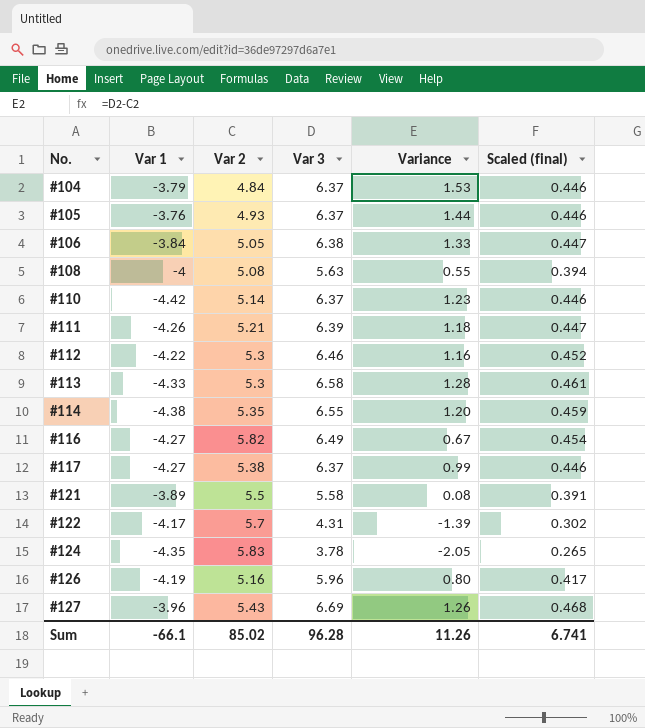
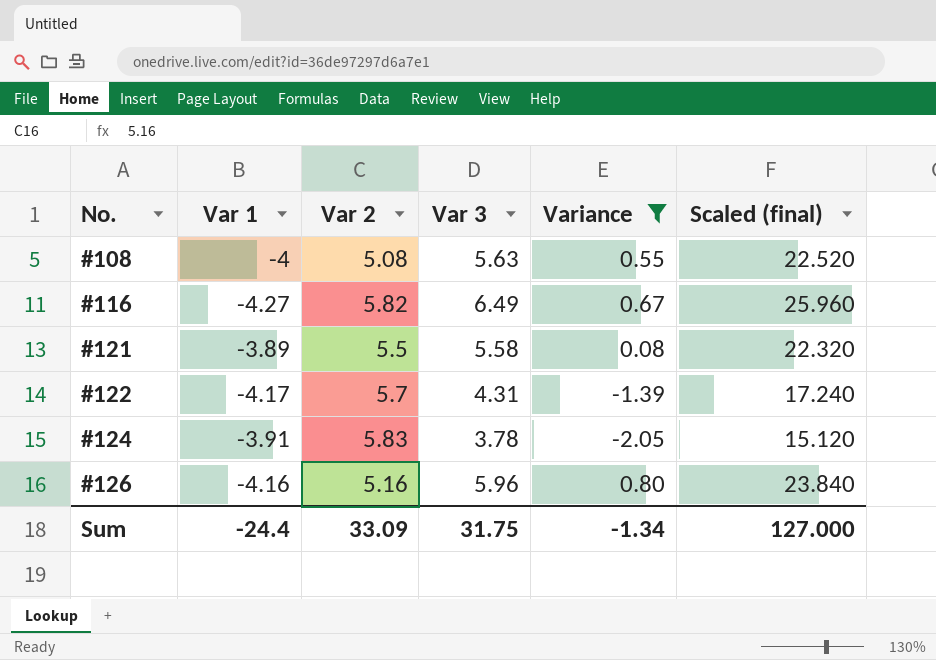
filter: none -> Variance <= 0.80
column Scaled (final) | formula: [Var 3] * 0.07 -> [Var 3] * 4
#124 | Var 1: -4.35 -> -3.91
#126 | Var 1: -4.19 -> -4.16
Sum | Var 1: -66.1 -> -24.4
Sum | Var 2: 85.02 -> 33.09
Sum | Var 3: 96.28 -> 31.75
Sum | Variance: 11.26 -> -1.34
Sum | Scaled (final): 6.741 -> 127.000

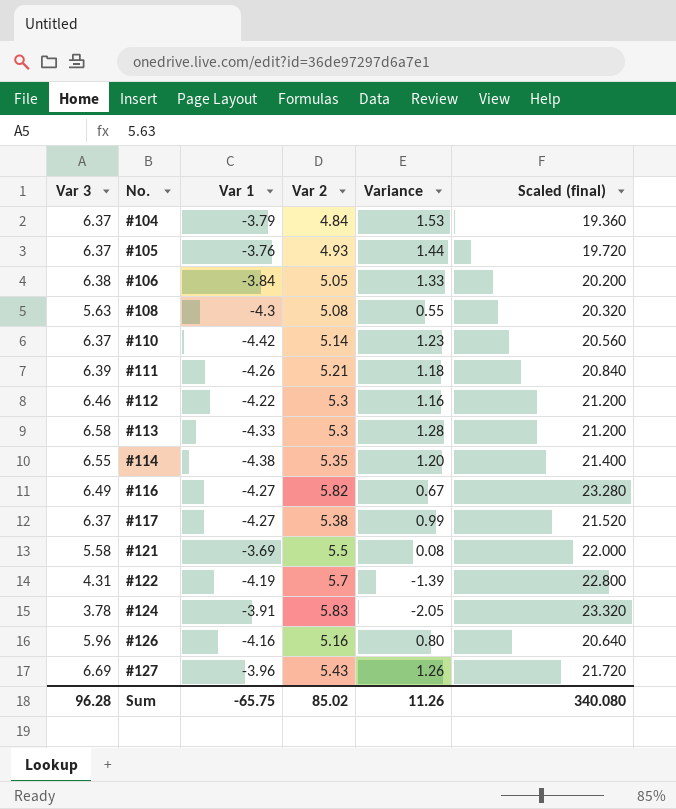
filter: Variance <= 0.80 -> none
column Var 3 | position: 4 -> 1
column Scaled (final) | formula: [Var 3] * 4 -> [Var 2] * 4
#108 | Var 1: -4 -> -4.3
#121 | Var 1: -3.89 -> -3.69
#122 | Var 1: -4.17 -> -4.19
Sum | Var 3: 31.75 -> 96.28
Sum | Var 1: -24.4 -> -65.75
Sum | Var 2: 33.09 -> 85.02
Sum | Variance: -1.34 -> 11.26
Sum | Scaled (final): 127.000 -> 340.080

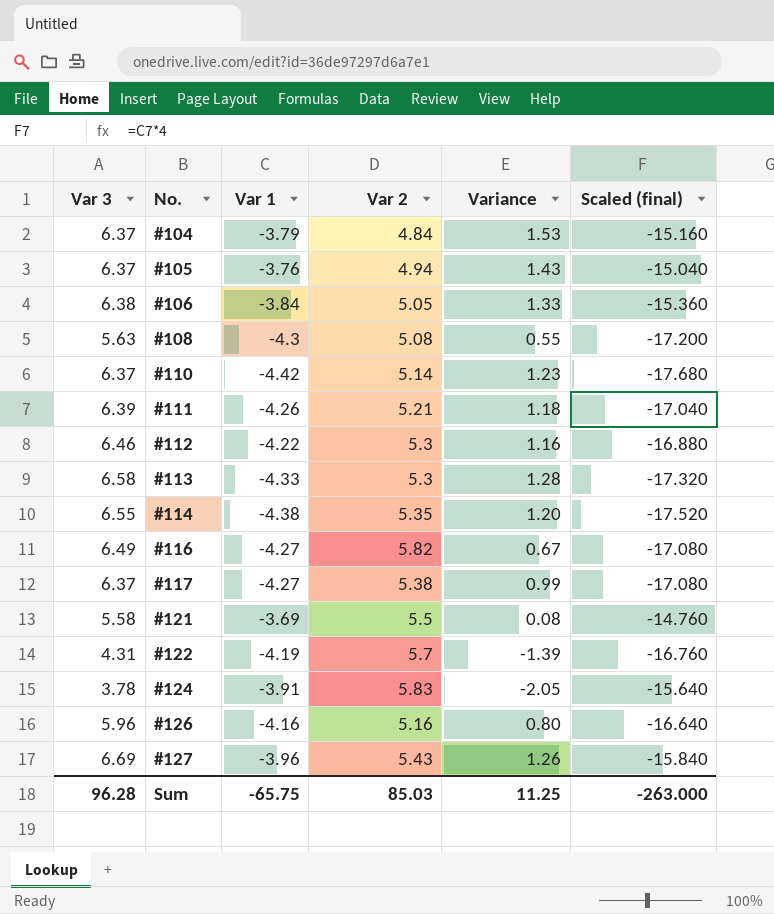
column Scaled (final) | formula: [Var 2] * 4 -> [Var 1] * 4
#105 | Var 2: 4.93 -> 4.94
#105 | Variance: 1.44 -> 1.43
Sum | Var 2: 85.02 -> 85.03
Sum | Variance: 11.26 -> 11.25
Sum | Scaled (final): 340.080 -> -263.000

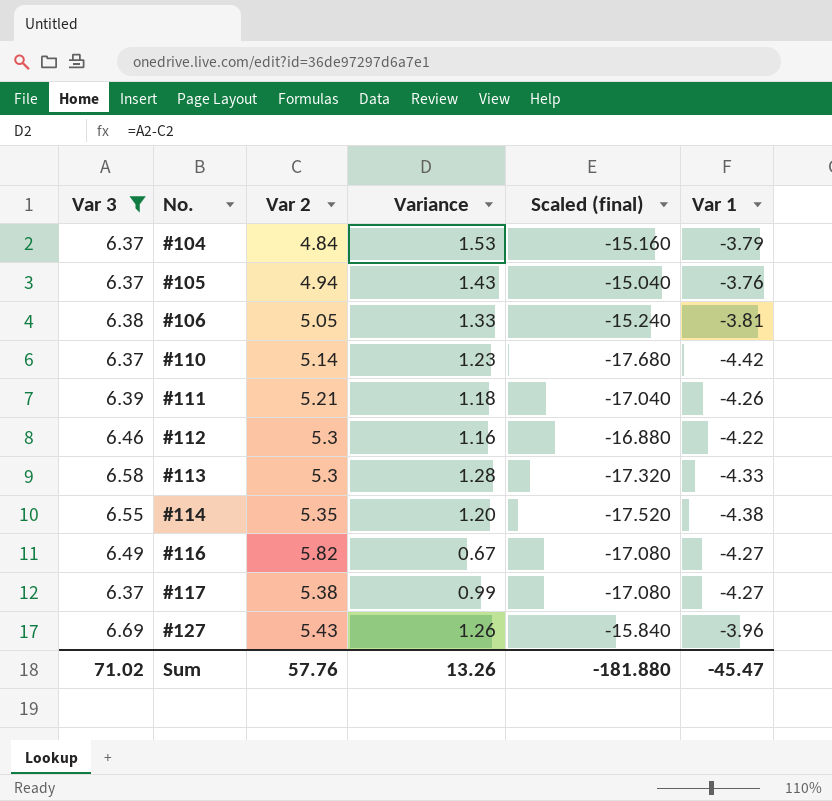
filter: none -> Var 3 >= 6.37
column Var 1 | position: 3 -> 6
#106 | Scaled (final): -15.360 -> -15.240
#106 | Var 1: -3.84 -> -3.81
Sum | Var 3: 96.28 -> 71.02
Sum | Var 2: 85.03 -> 57.76
Sum | Variance: 11.25 -> 13.26
Sum | Scaled (final): -263.000 -> -181.880
Sum | Var 1: -65.75 -> -45.47

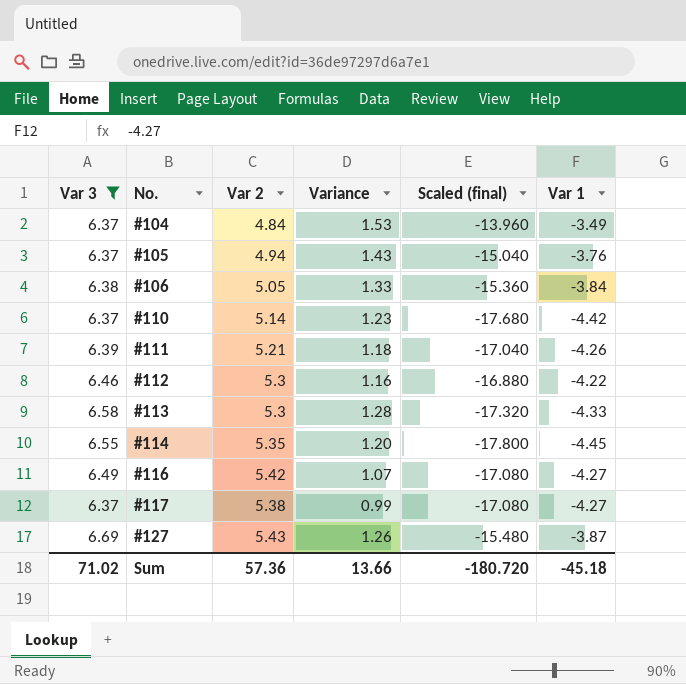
#104 | Scaled (final): -15.160 -> -13.960
#104 | Var 1: -3.79 -> -3.49
#106 | Scaled (final): -15.240 -> -15.360
#106 | Var 1: -3.81 -> -3.84
#114 | Scaled (final): -17.520 -> -17.800
#114 | Var 1: -4.38 -> -4.45
#116 | Var 2: 5.82 -> 5.42
#116 | Variance: 0.67 -> 1.07
#127 | Scaled (final): -15.840 -> -15.480
#127 | Var 1: -3.96 -> -3.87
Sum | Var 2: 57.76 -> 57.36
Sum | Variance: 13.26 -> 13.66
Sum | Scaled (final): -181.880 -> -180.720
Sum | Var 1: -45.47 -> -45.18

